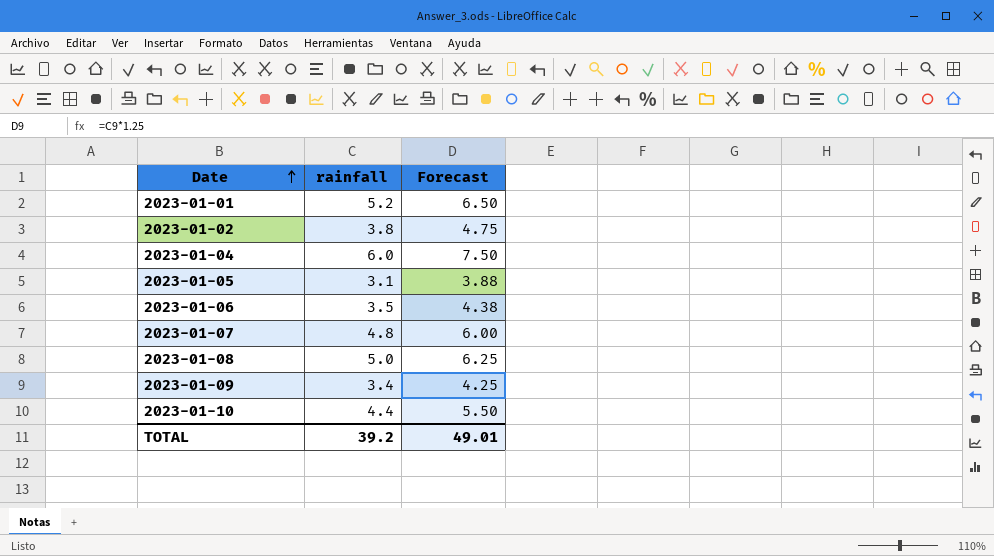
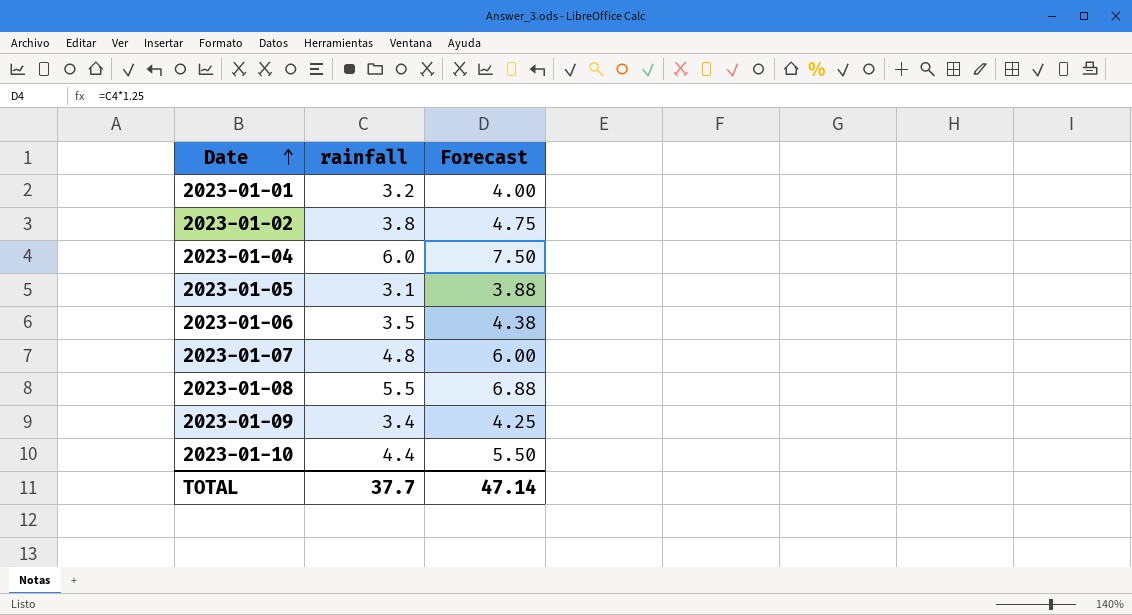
2023-01-01 | rainfall: 5.2 -> 3.2
2023-01-01 | Forecast: 6.50 -> 4.00
2023-01-08 | rainfall: 5.0 -> 5.5
2023-01-08 | Forecast: 6.25 -> 6.88
TOTAL | rainfall: 39.2 -> 37.7
TOTAL | Forecast: 49.01 -> 47.14

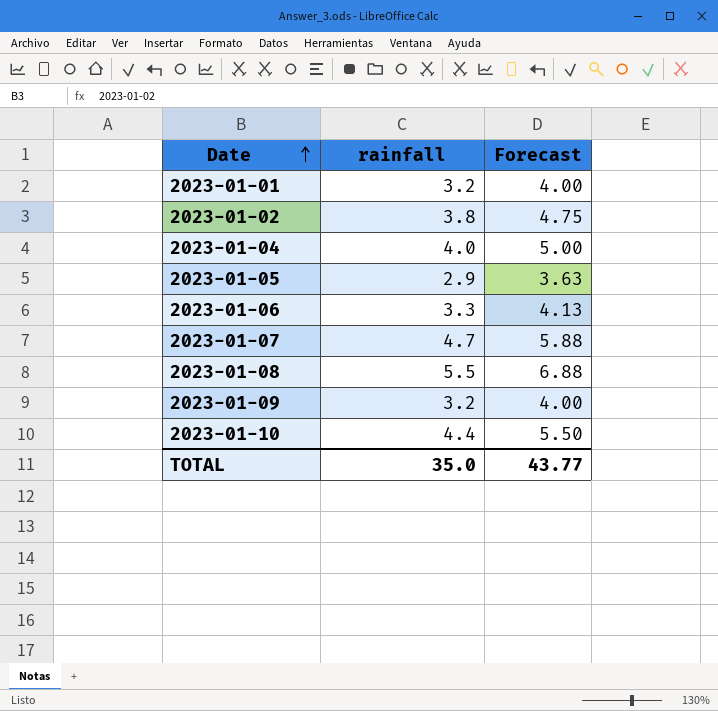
2023-01-04 | rainfall: 6.0 -> 4.0
2023-01-04 | Forecast: 7.50 -> 5.00
2023-01-05 | rainfall: 3.1 -> 2.9
2023-01-05 | Forecast: 3.88 -> 3.63
2023-01-06 | rainfall: 3.5 -> 3.3
2023-01-06 | Forecast: 4.38 -> 4.13
2023-01-07 | rainfall: 4.8 -> 4.7
2023-01-07 | Forecast: 6.00 -> 5.88
2023-01-09 | rainfall: 3.4 -> 3.2
2023-01-09 | Forecast: 4.25 -> 4.00
TOTAL | rainfall: 37.7 -> 35.0
TOTAL | Forecast: 47.14 -> 43.77

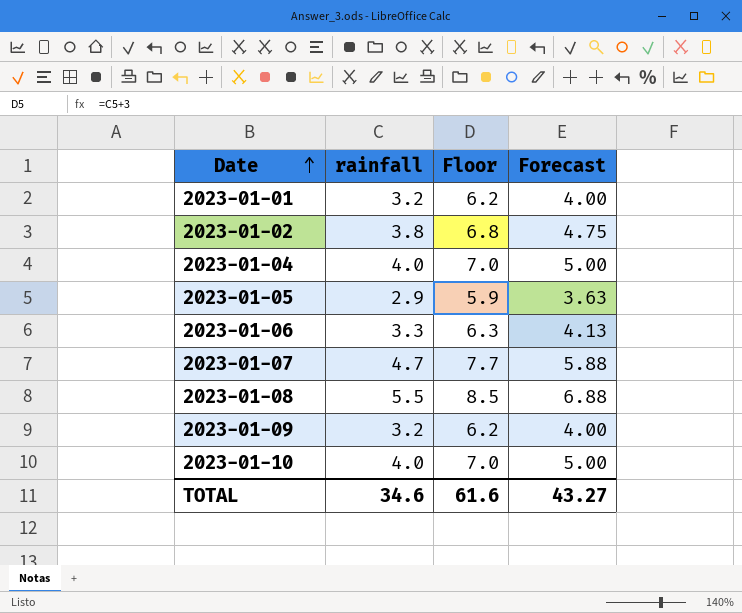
column Floor | formula: none -> [rainfall] + 3
2023-01-10 | rainfall: 4.4 -> 4.0
2023-01-10 | Forecast: 5.50 -> 5.00
TOTAL | rainfall: 35.0 -> 34.6
TOTAL | Forecast: 43.77 -> 43.27

